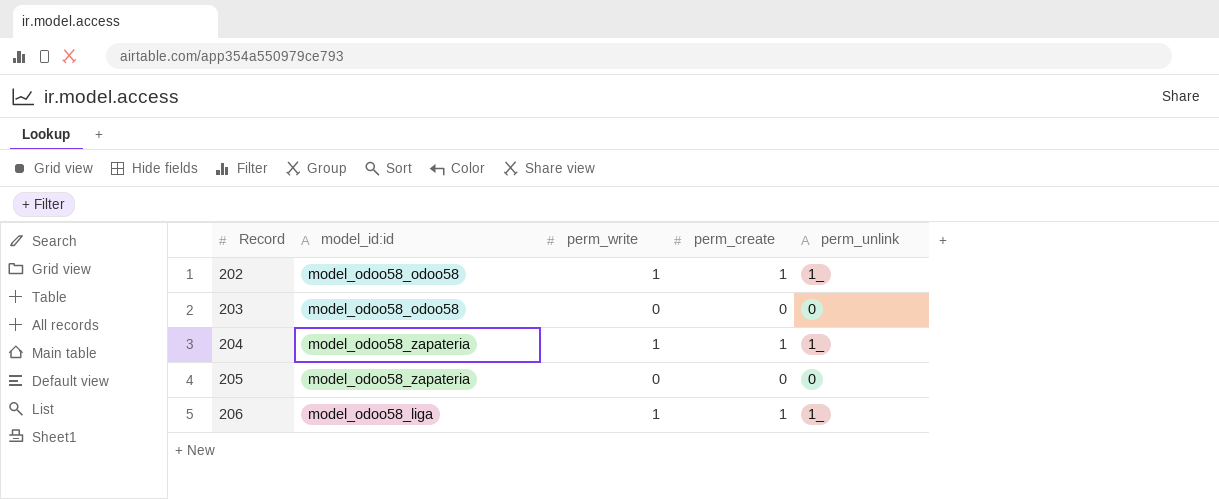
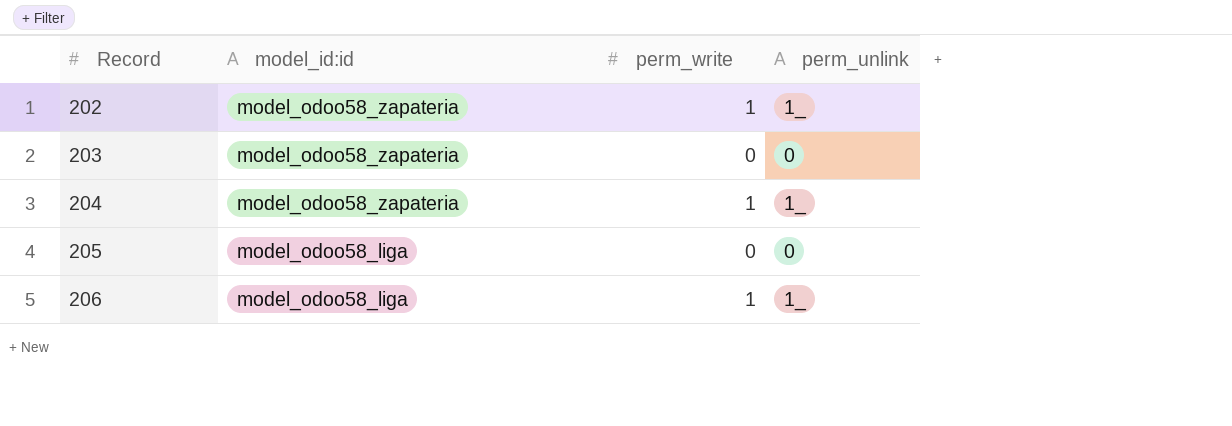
column perm_create | position: 4 -> none
202 | model_id:id: model_odoo58_odoo58 -> model_odoo58_zapateria
203 | model_id:id: model_odoo58_odoo58 -> model_odoo58_zapateria
205 | model_id:id: model_odoo58_zapateria -> model_odoo58_liga

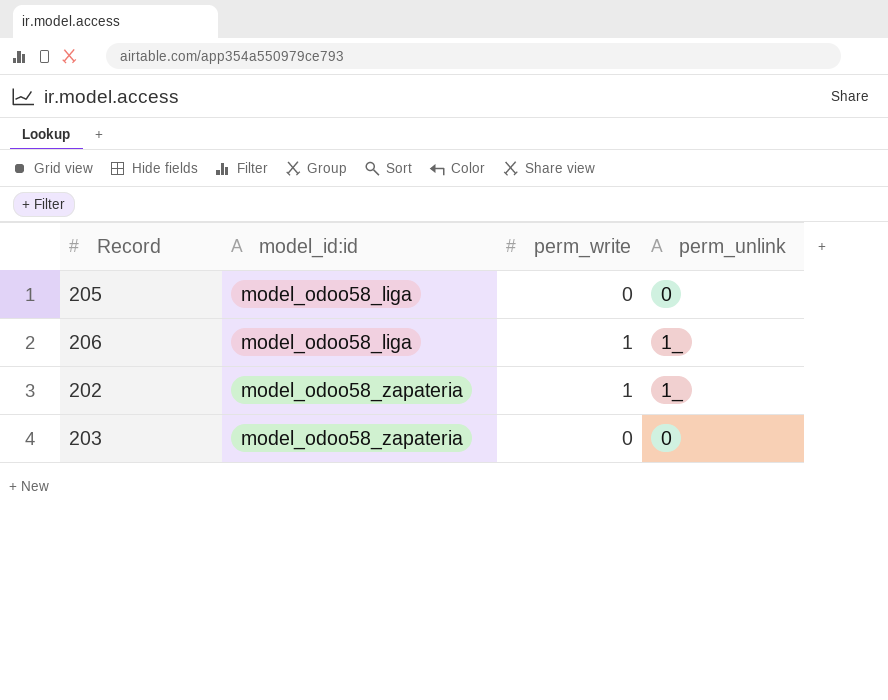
row order: Record ascending -> model_id:id ascending
row 204: model_odoo58_zapateria | 1 | 1_ -> none

